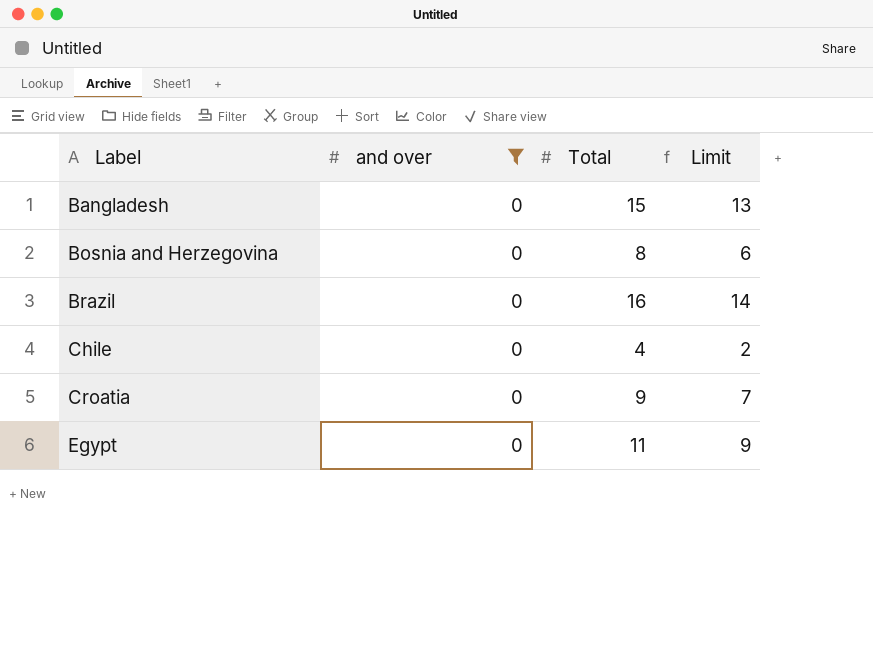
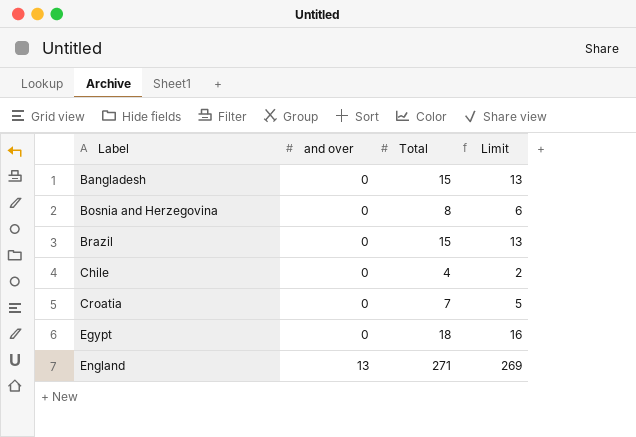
filter: and over = 0 -> none
Brazil | Total: 16 -> 15
Brazil | Limit: 14 -> 13
Croatia | Total: 9 -> 7
Croatia | Limit: 7 -> 5
Egypt | Total: 11 -> 18
Egypt | Limit: 9 -> 16

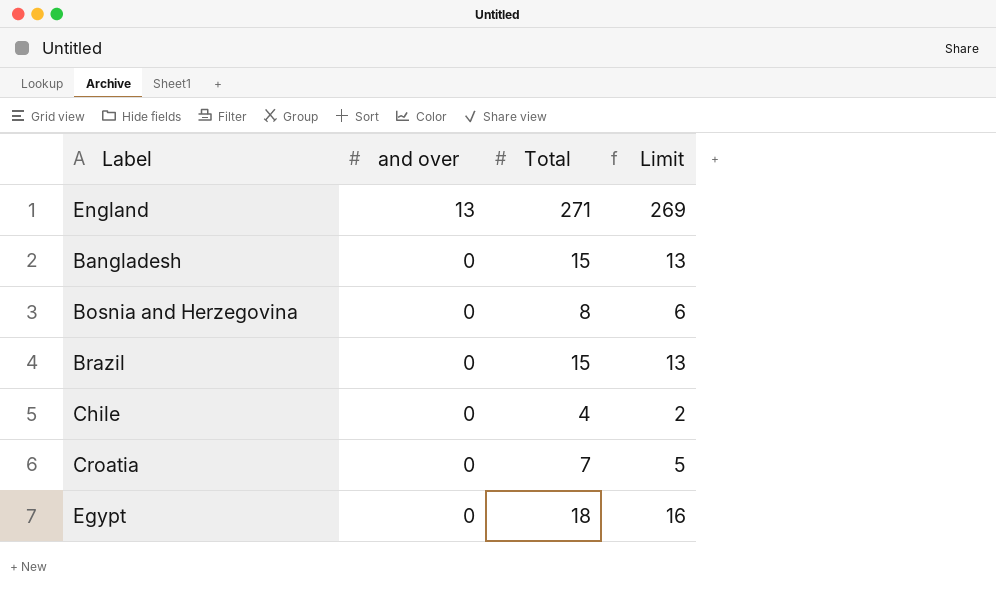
row order: Label ascending -> and over descending

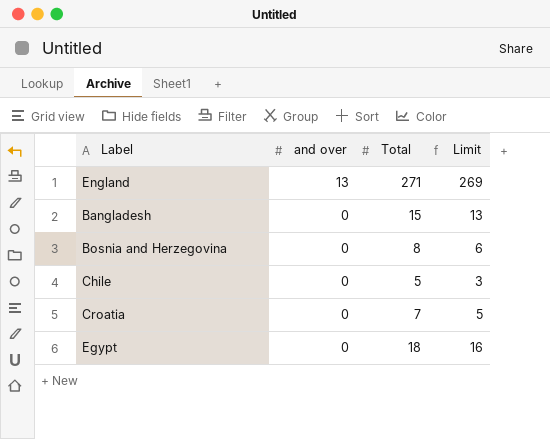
row Brazil: 0 | 15 | 13 -> none
Chile | Total: 4 -> 5
Chile | Limit: 2 -> 3

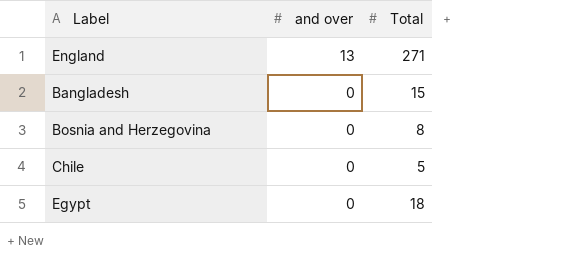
column Limit | formula: [Total] - 2 -> none
row Croatia: 0 | 7 | 5 -> none

